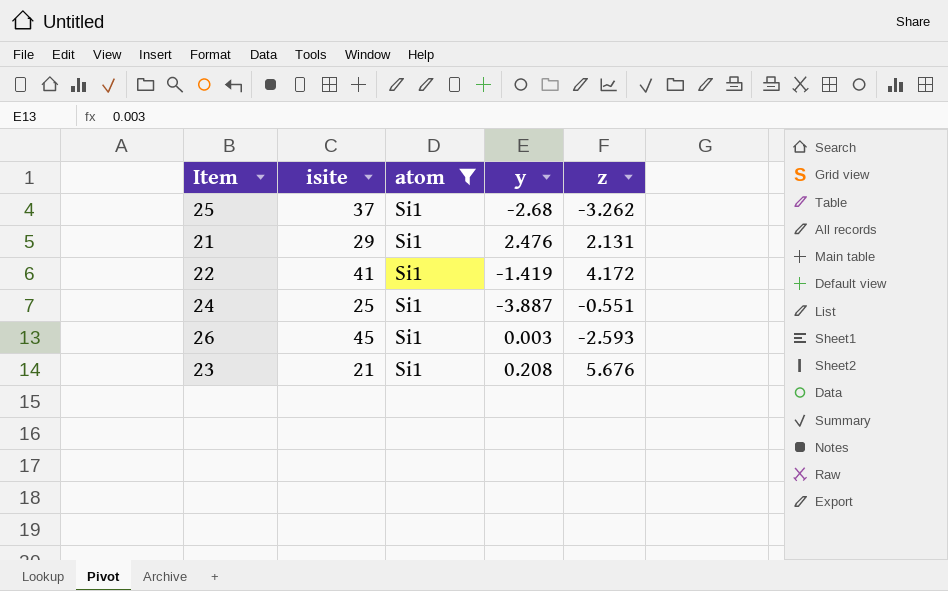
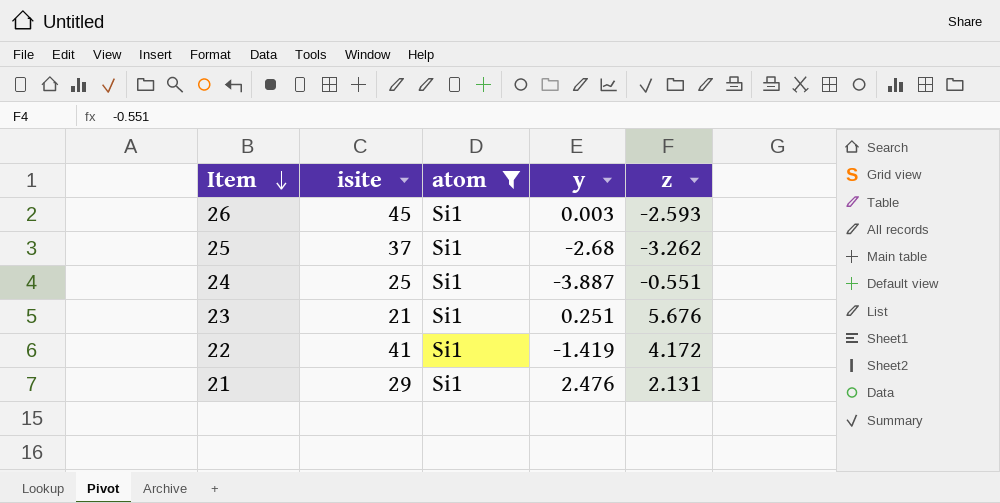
row order: none -> Item descending
23 | y: 0.208 -> 0.251

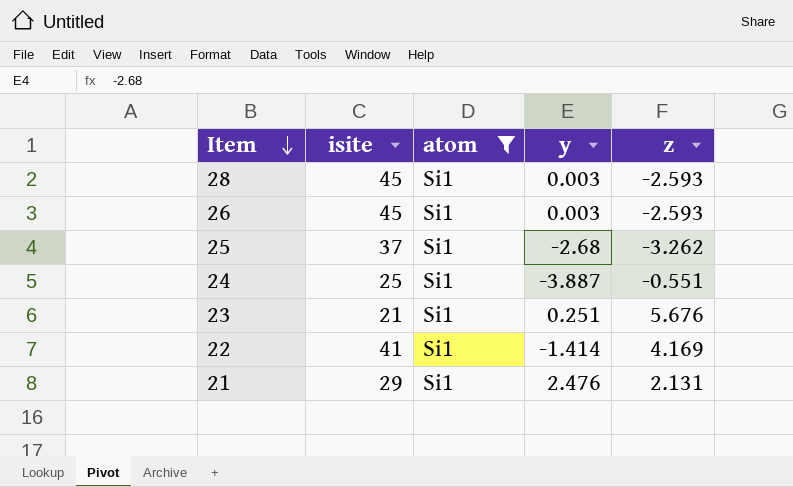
row 28: none -> 45 | Si1 | 0.003 | -2.593
22 | y: -1.419 -> -1.414
22 | z: 4.172 -> 4.169

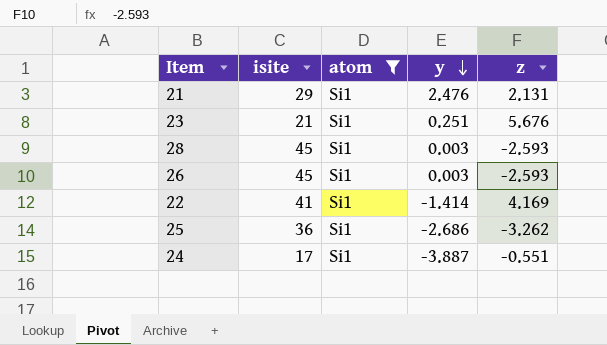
row order: Item descending -> y descending
25 | isite: 37 -> 36
25 | y: -2.68 -> -2.686
24 | isite: 25 -> 17

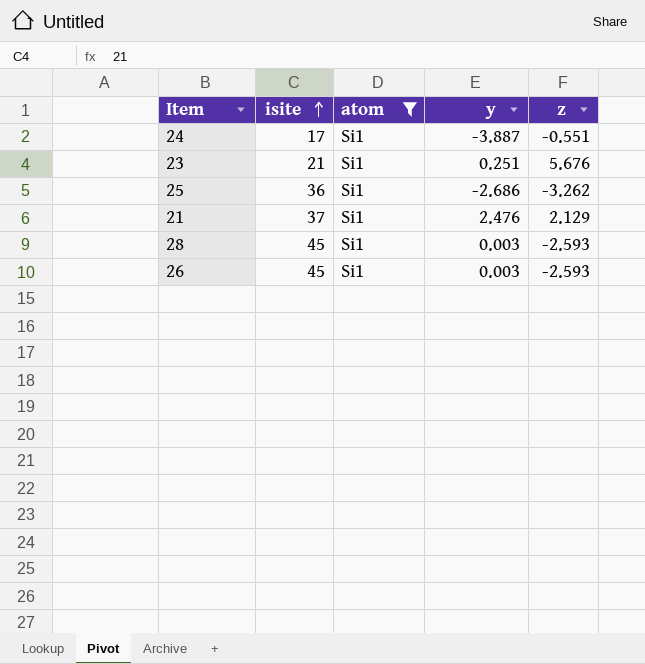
row order: y descending -> isite ascending
row 22: 41 | Si1 | -1.414 | 4.169 -> none
21 | isite: 29 -> 37
21 | z: 2.131 -> 2.129

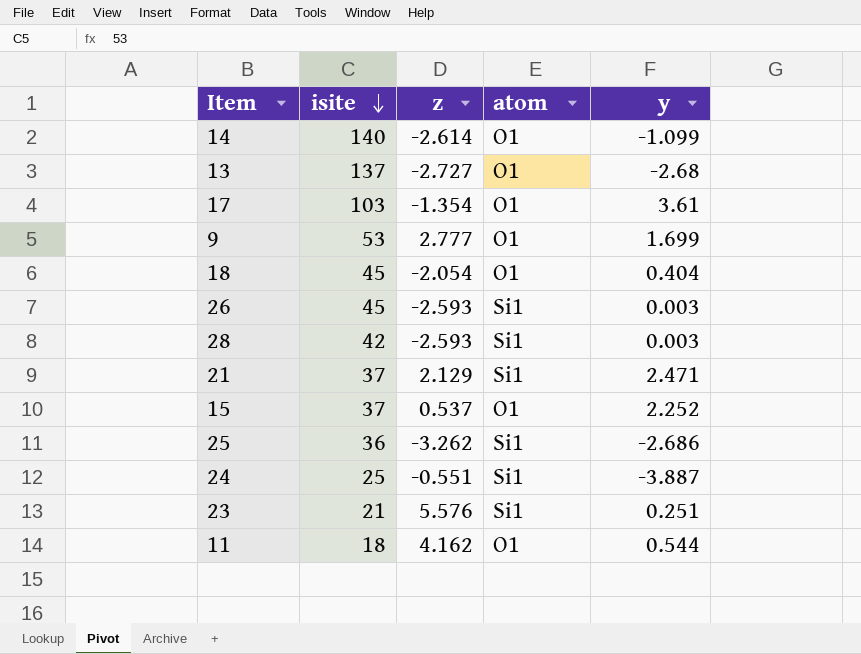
filter: atom = Si1 -> none
row order: isite ascending -> isite descending
column z | position: 5 -> 3
28 | isite: 45 -> 42
21 | y: 2.476 -> 2.471
24 | isite: 17 -> 25
23 | z: 5.676 -> 5.576

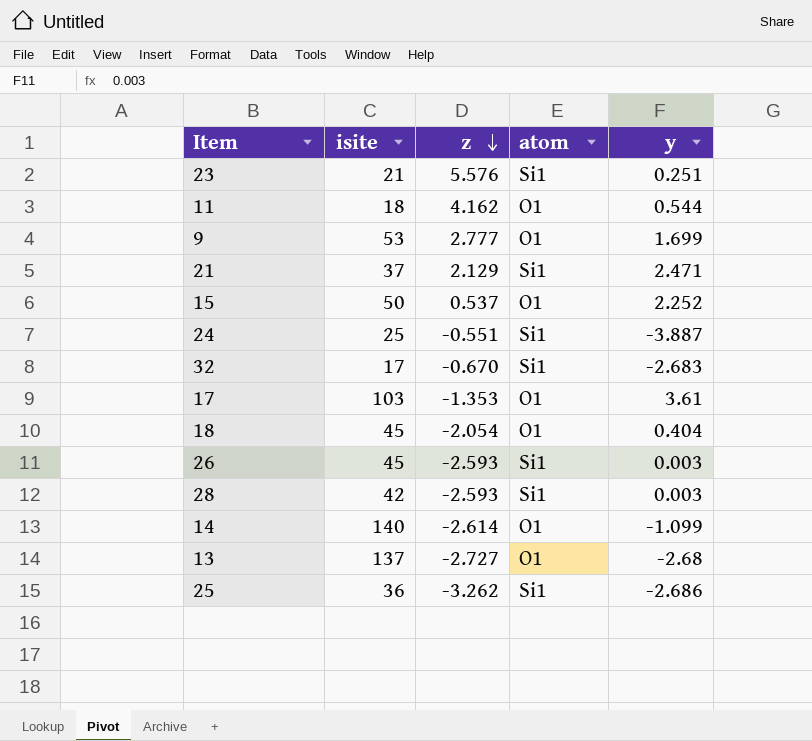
row order: isite descending -> z descending
15 | isite: 37 -> 50
row 32: none -> 17 | -0.670 | Si1 | -2.683
17 | z: -1.354 -> -1.353

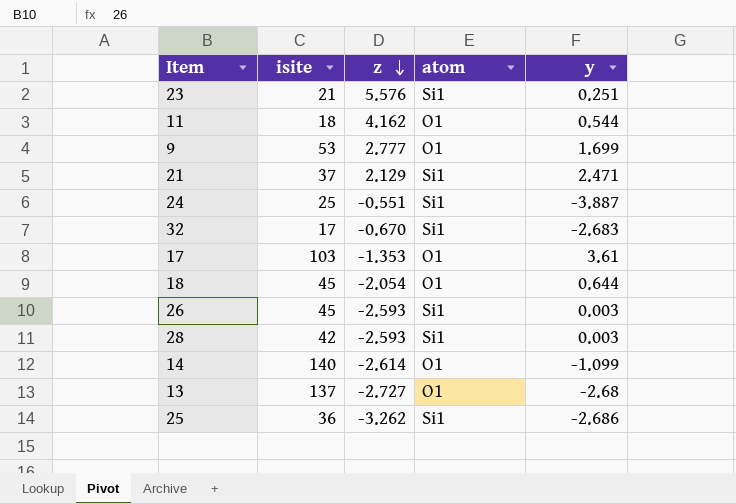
row 15: 50 | 0.537 | O1 | 2.252 -> none
18 | y: 0.404 -> 0.644

